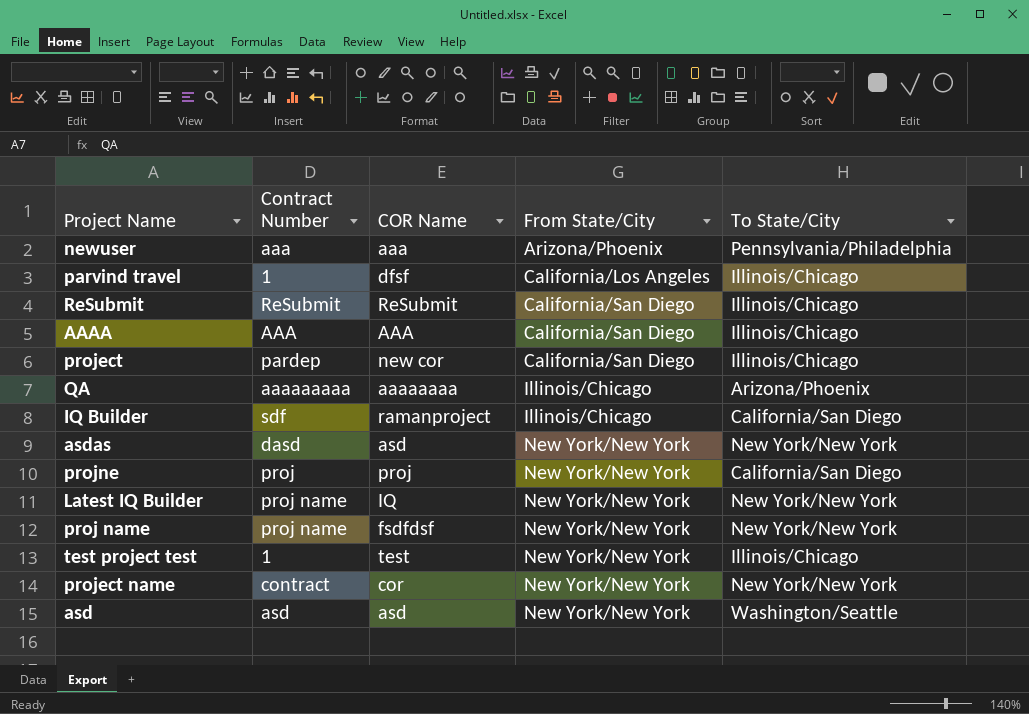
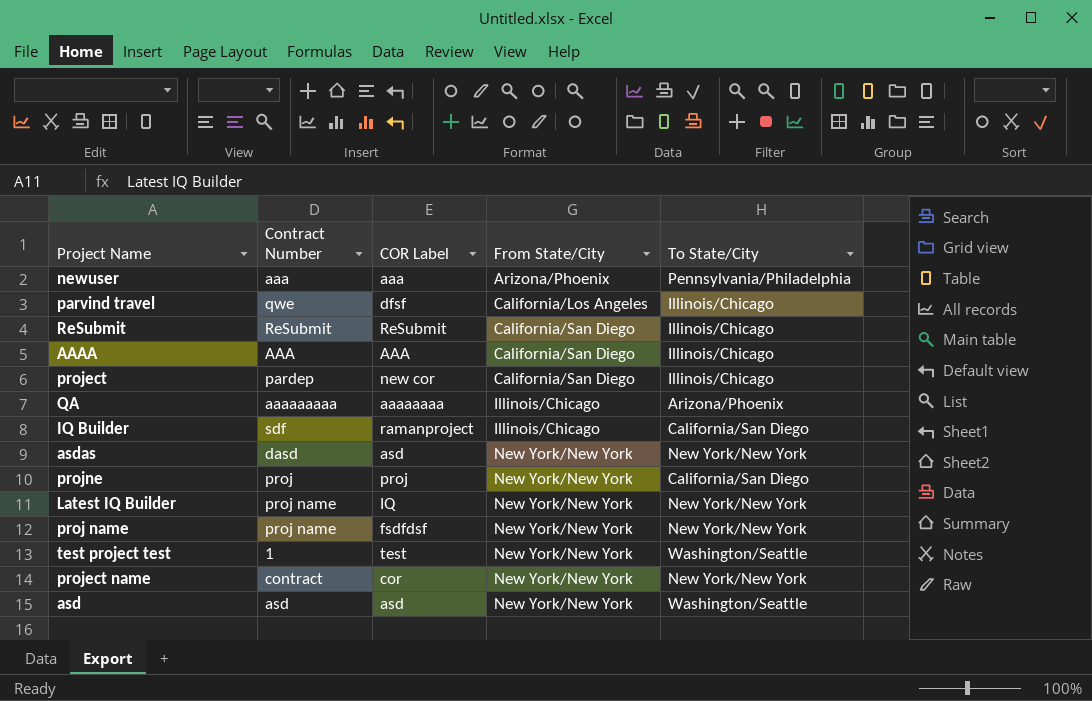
column name: COR Name -> COR Label
parvind travel | Contract Number: 1 -> qwe
test project test | To State/City: Illinois/Chicago -> Washington/Seattle

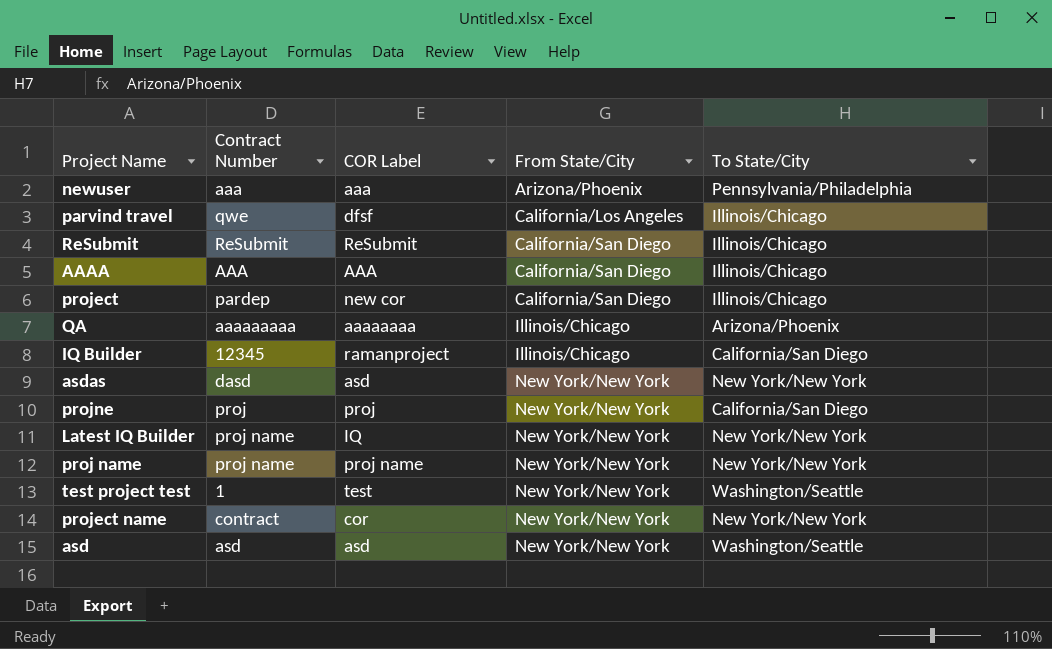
IQ Builder | Contract Number: sdf -> 12345
proj name | COR Label: fsdfdsf -> proj name

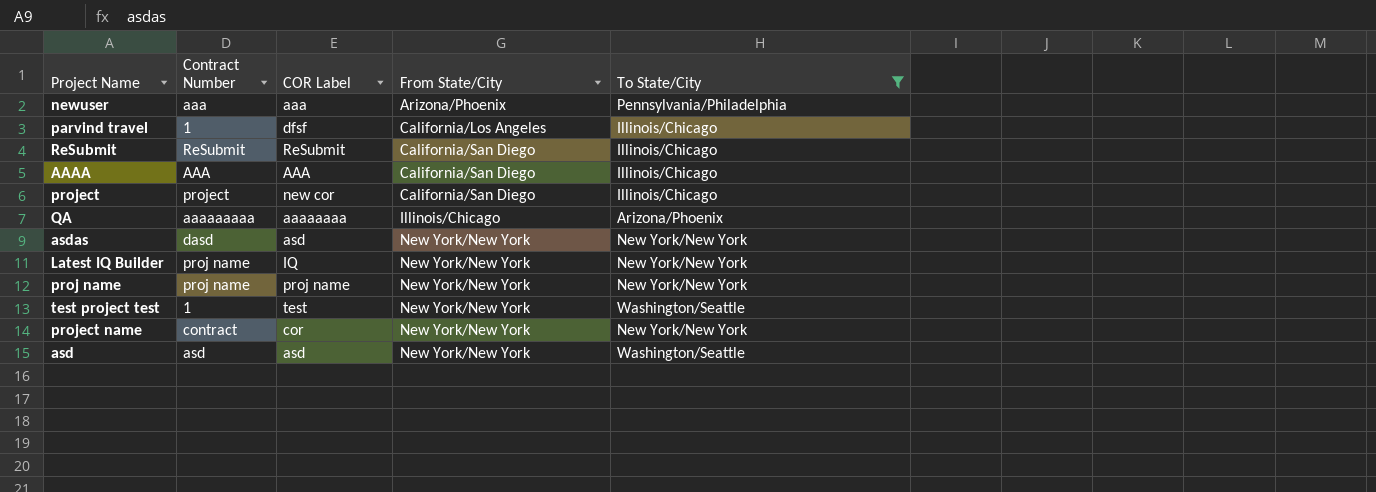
filter: none -> To State/City != California/San Diego
parvind travel | Contract Number: qwe -> 1
project | Contract Number: pardep -> project

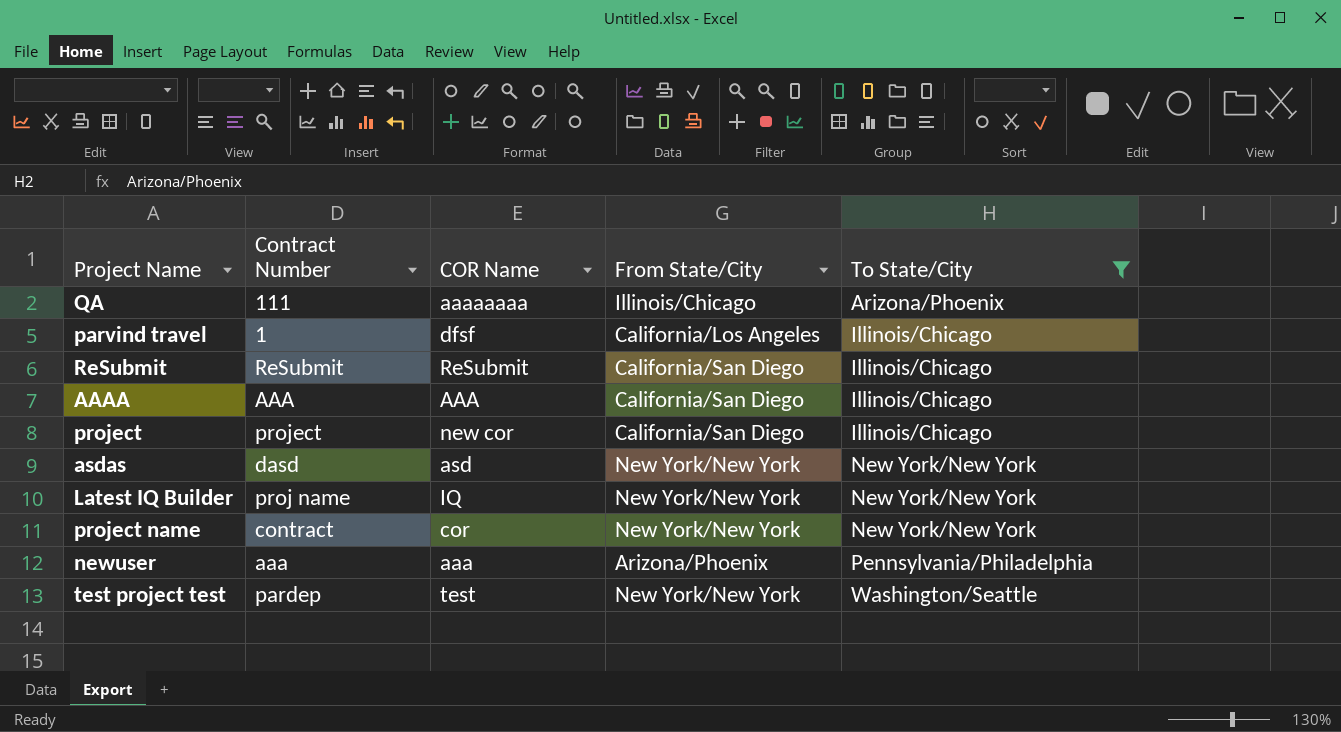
row order: From State/City ascending -> To State/City ascending
column name: COR Label -> COR Name
row proj name: proj name | proj name | New York/New York | New York/New York -> none
row asd: asd | asd | New York/New York | Washington/Seattle -> none
QA | Contract Number: aaaaaaaaa -> 111
test project test | Contract Number: 1 -> pardep

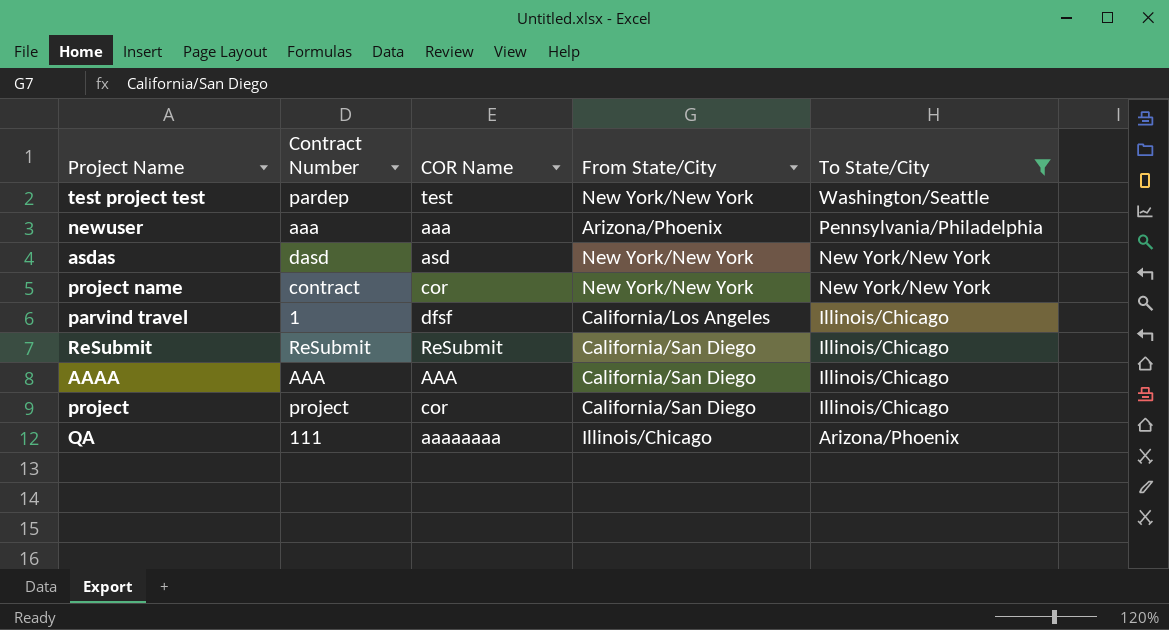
row order: To State/City ascending -> To State/City descending
row Latest IQ Builder: proj name | IQ | New York/New York | New York/New York -> none
project | COR Name: new cor -> cor

